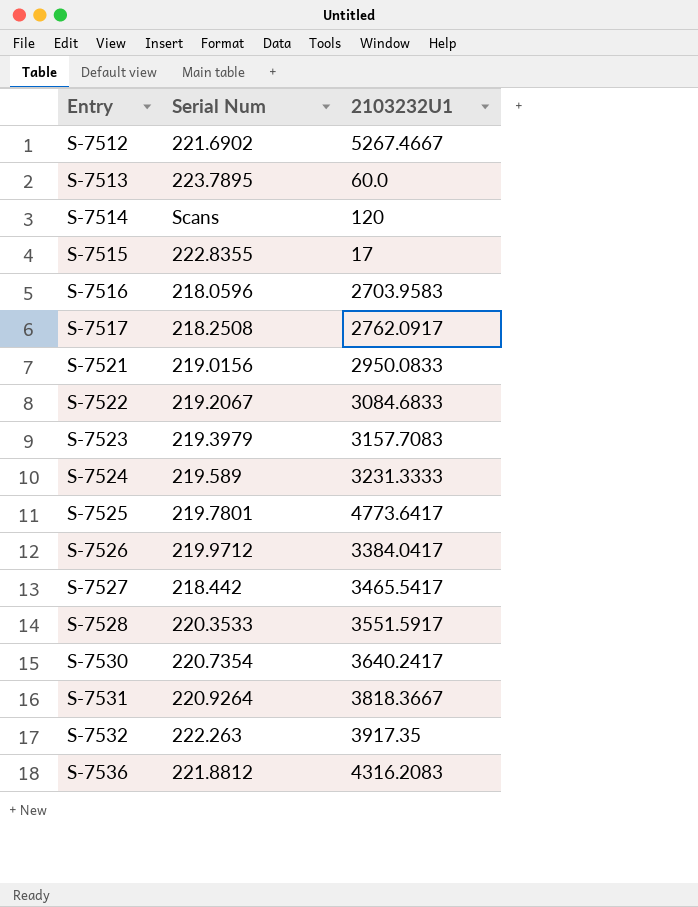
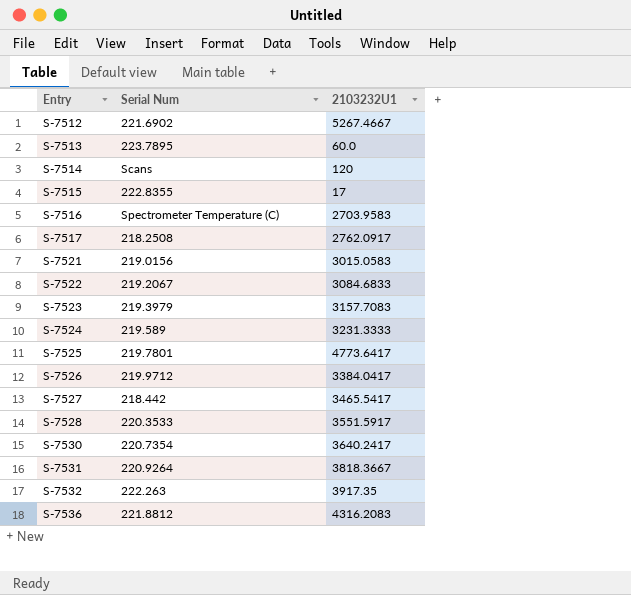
S-7516 | Serial Num: 218.0596 -> Spectrometer Temperature (C)
S-7521 | 2103232U1: 2950.0833 -> 3015.0583

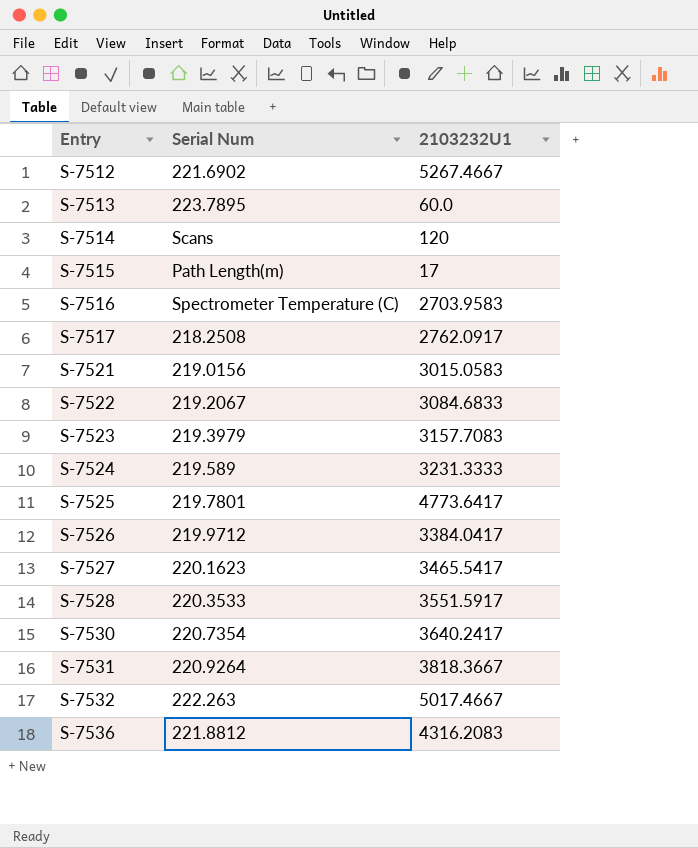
S-7515 | Serial Num: 222.8355 -> Path Length(m)
S-7527 | Serial Num: 218.442 -> 220.1623
S-7532 | 2103232U1: 3917.35 -> 5017.4667

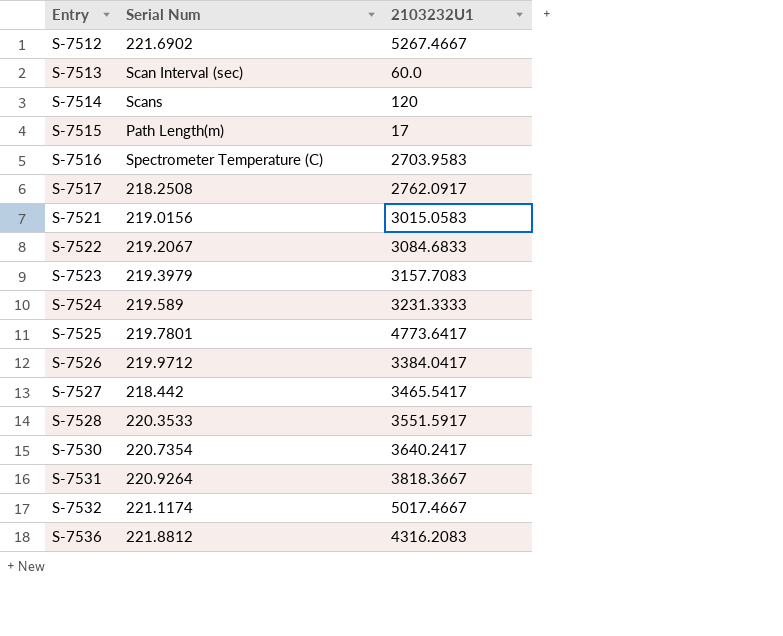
S-7513 | Serial Num: 223.7895 -> Scan Interval (sec)
S-7527 | Serial Num: 220.1623 -> 218.442
S-7532 | Serial Num: 222.263 -> 221.1174

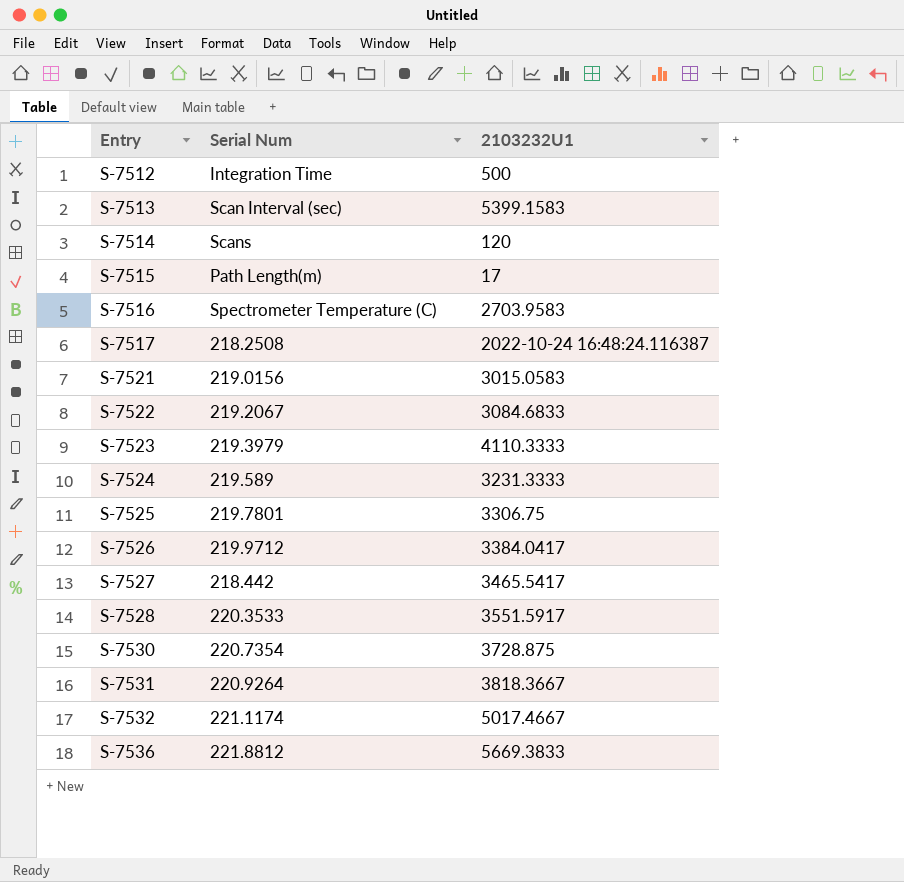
S-7512 | Serial Num: 221.6902 -> Integration Time
S-7512 | 2103232U1: 5267.4667 -> 500
S-7513 | 2103232U1: 60.0 -> 5399.1583
S-7517 | 2103232U1: 2762.0917 -> 2022-10-24 16:48:24.116387
S-7523 | 2103232U1: 3157.7083 -> 4110.3333
S-7525 | 2103232U1: 4773.6417 -> 3306.75
S-7530 | 2103232U1: 3640.2417 -> 3728.875
S-7536 | 2103232U1: 4316.2083 -> 5669.3833

